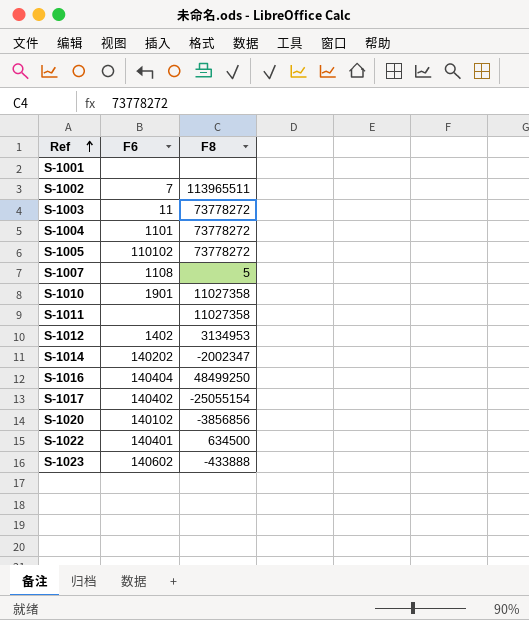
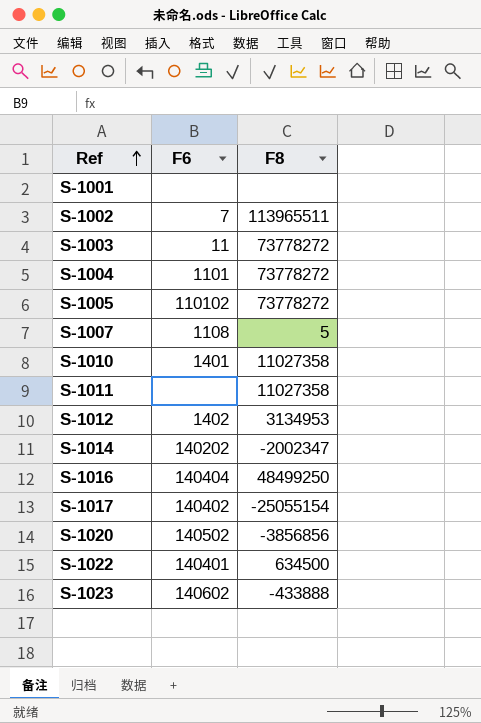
S-1010 | F6: 1901 -> 1401
S-1020 | F6: 140102 -> 140502

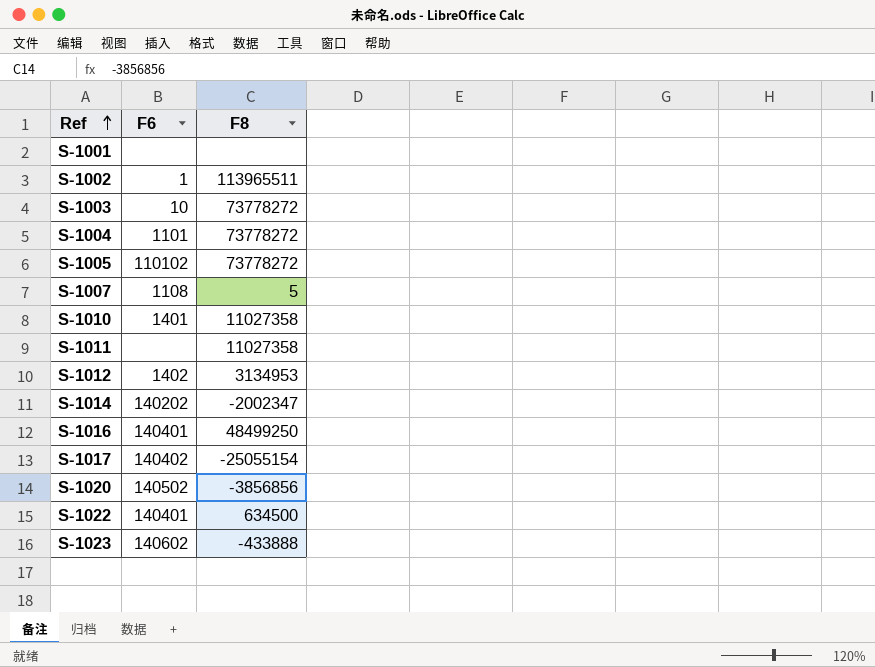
S-1002 | F6: 7 -> 1
S-1003 | F6: 11 -> 10
S-1016 | F6: 140404 -> 140401

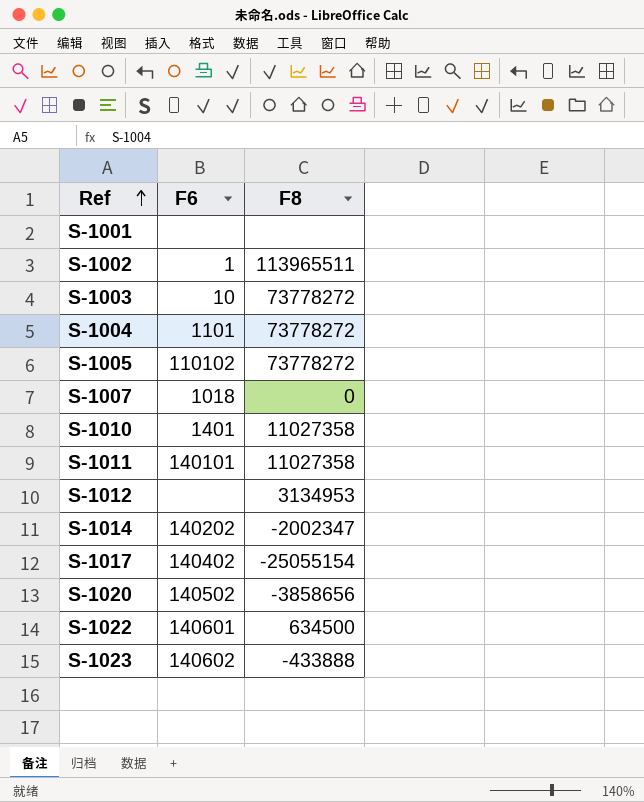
row S-1016: 140401 | 48499250 -> none
S-1007 | F6: 1108 -> 1018
S-1007 | F8: 5 -> 0
S-1011 | F6: none -> 140101
S-1012 | F6: 1402 -> none
S-1020 | F8: -3856856 -> -3858656
S-1022 | F6: 140401 -> 140601

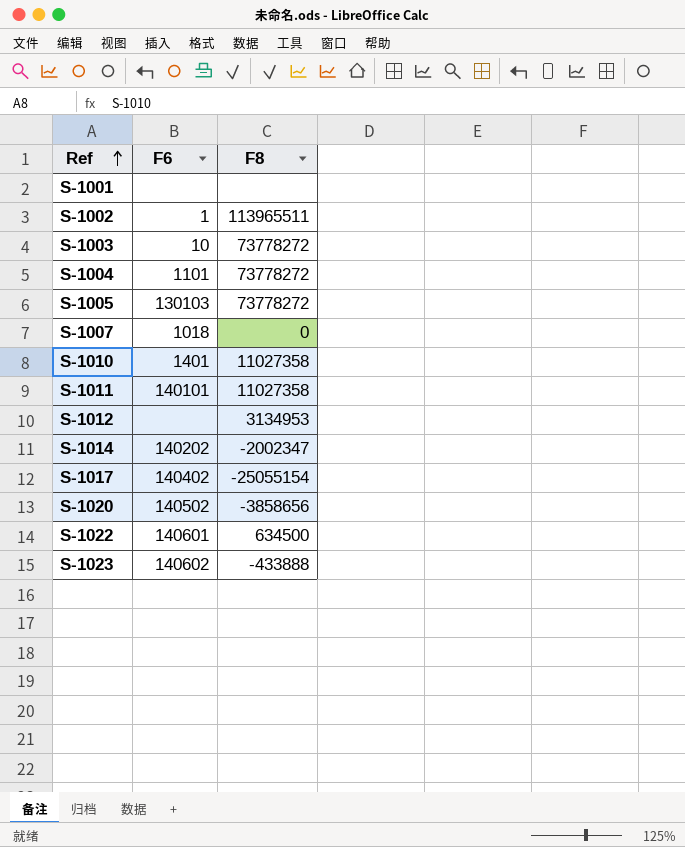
S-1005 | F6: 110102 -> 130103

